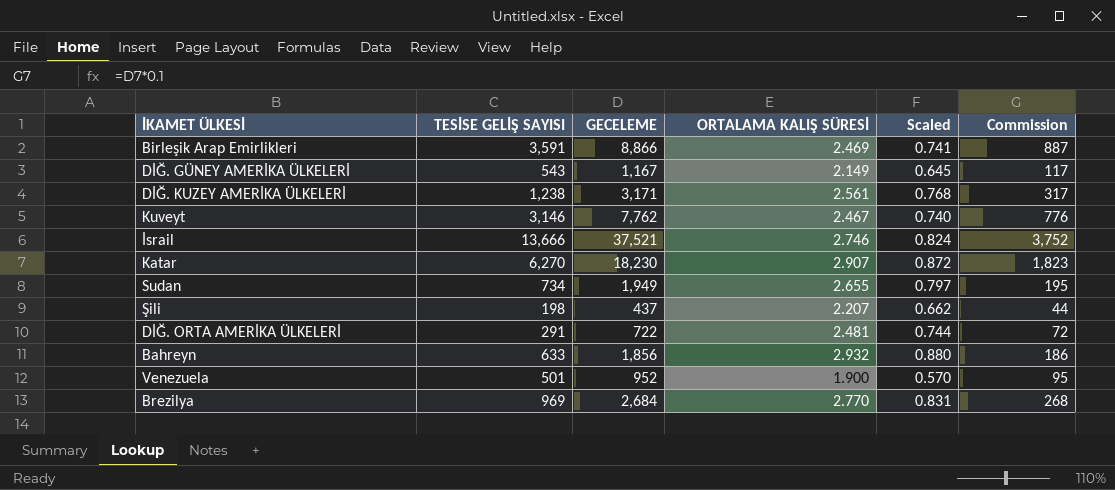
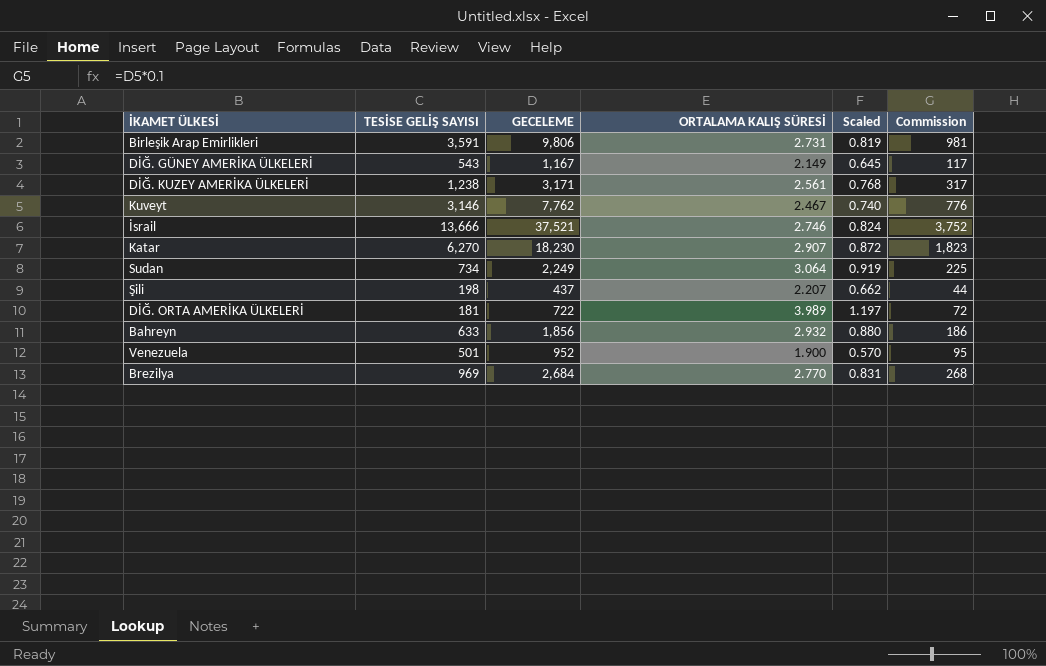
Birleşik Arap Emirlikleri | GECELEME: 8,866 -> 9,806
Birleşik Arap Emirlikleri | ORTALAMA KALIŞ SÜRESİ: 2.469 -> 2.731
Birleşik Arap Emirlikleri | Scaled: 0.741 -> 0.819
Birleşik Arap Emirlikleri | Commission: 887 -> 981
Sudan | GECELEME: 1,949 -> 2,249
Sudan | ORTALAMA KALIŞ SÜRESİ: 2.655 -> 3.064
Sudan | Scaled: 0.797 -> 0.919
Sudan | Commission: 195 -> 225
DİĞ. ORTA AMERİKA ÜLKELERİ | TESİSE GELİŞ SAYISI: 291 -> 181
DİĞ. ORTA AMERİKA ÜLKELERİ | ORTALAMA KALIŞ SÜRESİ: 2.481 -> 3.989
DİĞ. ORTA AMERİKA ÜLKELERİ | Scaled: 0.744 -> 1.197

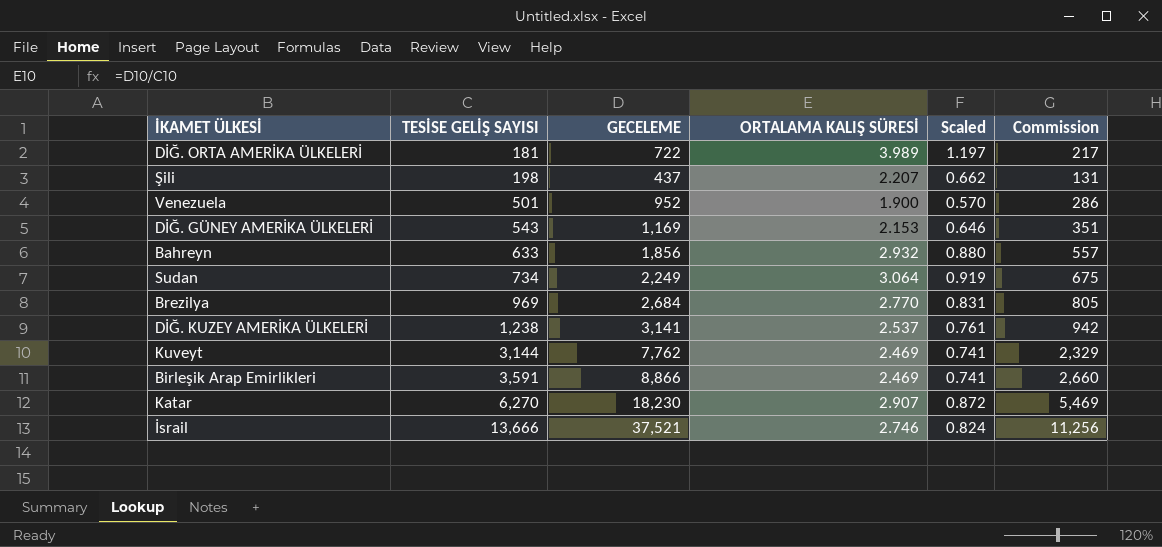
row order: none -> TESİSE GELİŞ SAYISI ascending
column Commission | formula: [GECELEME] * 0.1 -> [GECELEME] * 0.3
DİĞ. GÜNEY AMERİKA ÜLKELERİ | GECELEME: 1,167 -> 1,169
DİĞ. GÜNEY AMERİKA ÜLKELERİ | ORTALAMA KALIŞ SÜRESİ: 2.149 -> 2.153
DİĞ. GÜNEY AMERİKA ÜLKELERİ | Scaled: 0.645 -> 0.646
DİĞ. KUZEY AMERİKA ÜLKELERİ | GECELEME: 3,171 -> 3,141
DİĞ. KUZEY AMERİKA ÜLKELERİ | ORTALAMA KALIŞ SÜRESİ: 2.561 -> 2.537
DİĞ. KUZEY AMERİKA ÜLKELERİ | Scaled: 0.768 -> 0.761
Kuveyt | TESİSE GELİŞ SAYISI: 3,146 -> 3,144
Kuveyt | ORTALAMA KALIŞ SÜRESİ: 2.467 -> 2.469
Kuveyt | Scaled: 0.740 -> 0.741
Birleşik Arap Emirlikleri | GECELEME: 9,806 -> 8,866
Birleşik Arap Emirlikleri | ORTALAMA KALIŞ SÜRESİ: 2.731 -> 2.469
Birleşik Arap Emirlikleri | Scaled: 0.819 -> 0.741

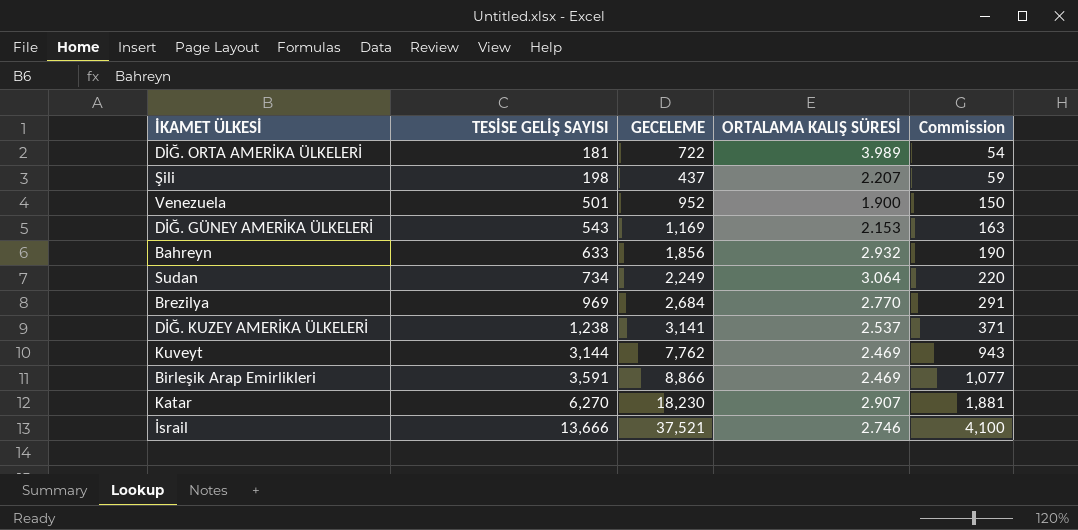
column Scaled | formula: [ORTALAMA KALIŞ SÜRESİ] * 0.3 -> none
column Commission | formula: [GECELEME] * 0.3 -> [TESİSE GELİŞ SAYISI] * 0.3

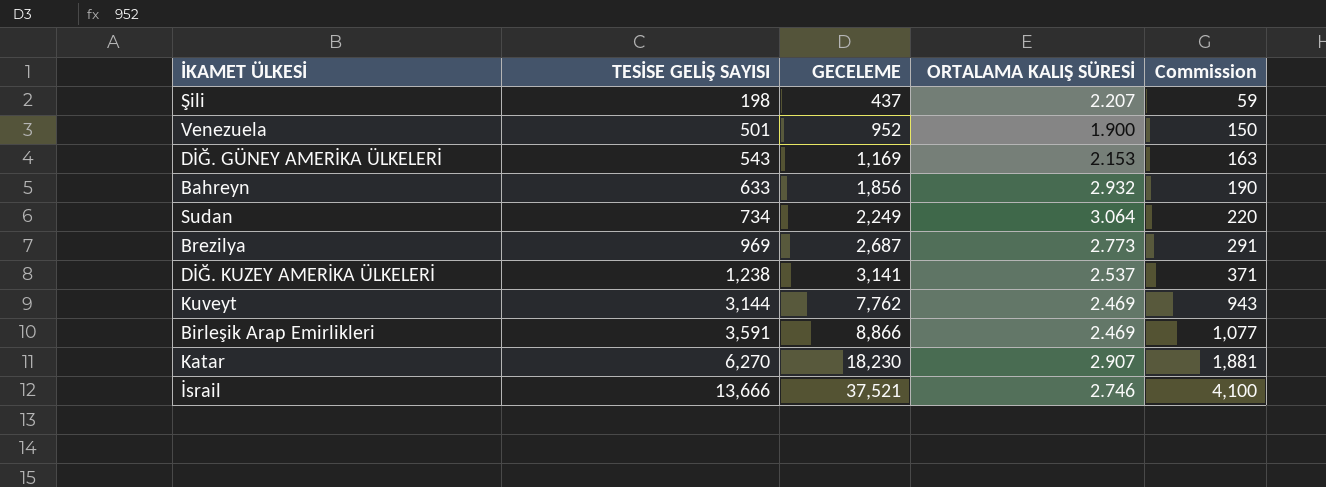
row DİĞ. ORTA AMERİKA ÜLKELERİ: 181 | 722 | 3.989 | 54 -> none
Brezilya | GECELEME: 2,684 -> 2,687
Brezilya | ORTALAMA KALIŞ SÜRESİ: 2.770 -> 2.773

